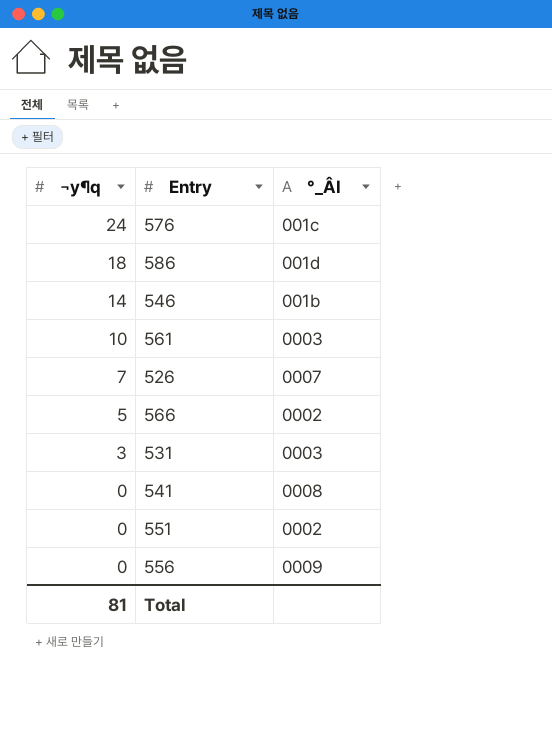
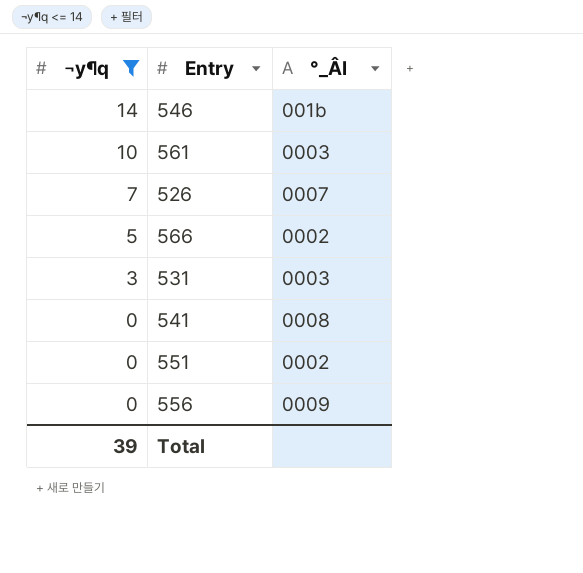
filter: none -> ¬y¶q <= 14
Total | ¬y¶q: 81 -> 39

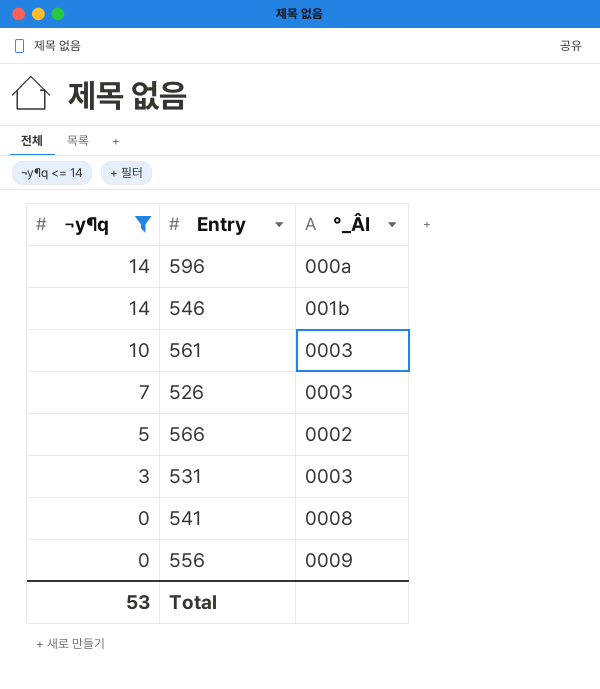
row 551: 0 | 0002 -> none
row 596: none -> 14 | 000a
526 | °_ÂI: 0007 -> 0003
Total | ¬y¶q: 39 -> 53

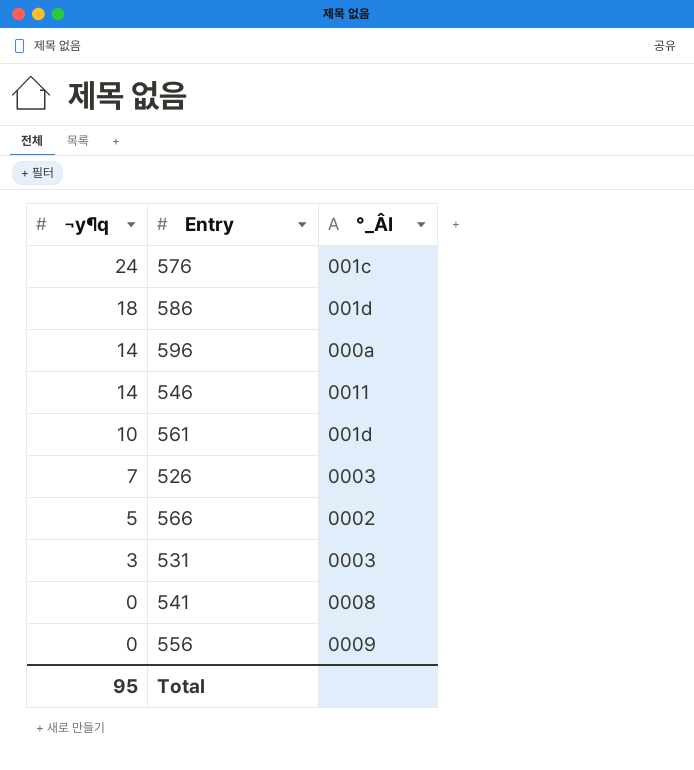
filter: ¬y¶q <= 14 -> none
546 | °_ÂI: 001b -> 0011
561 | °_ÂI: 0003 -> 001d
Total | ¬y¶q: 53 -> 95

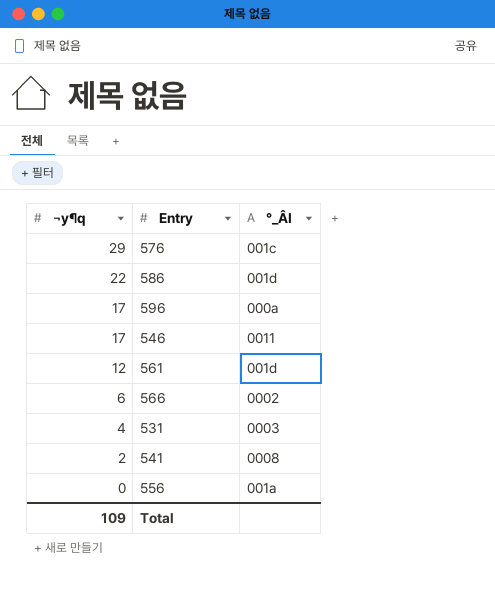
row 526: 7 | 0003 -> none
576 | ¬y¶q: 24 -> 29
586 | ¬y¶q: 18 -> 22
596 | ¬y¶q: 14 -> 17
546 | ¬y¶q: 14 -> 17
561 | ¬y¶q: 10 -> 12
566 | ¬y¶q: 5 -> 6
531 | ¬y¶q: 3 -> 4
541 | ¬y¶q: 0 -> 2
556 | °_ÂI: 0009 -> 001a
Total | ¬y¶q: 95 -> 109

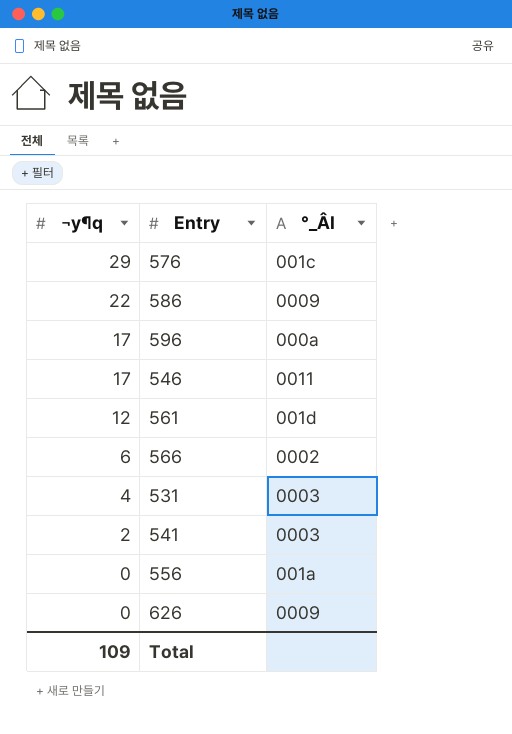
586 | °_ÂI: 001d -> 0009
541 | °_ÂI: 0008 -> 0003
row 626: none -> 0 | 0009

